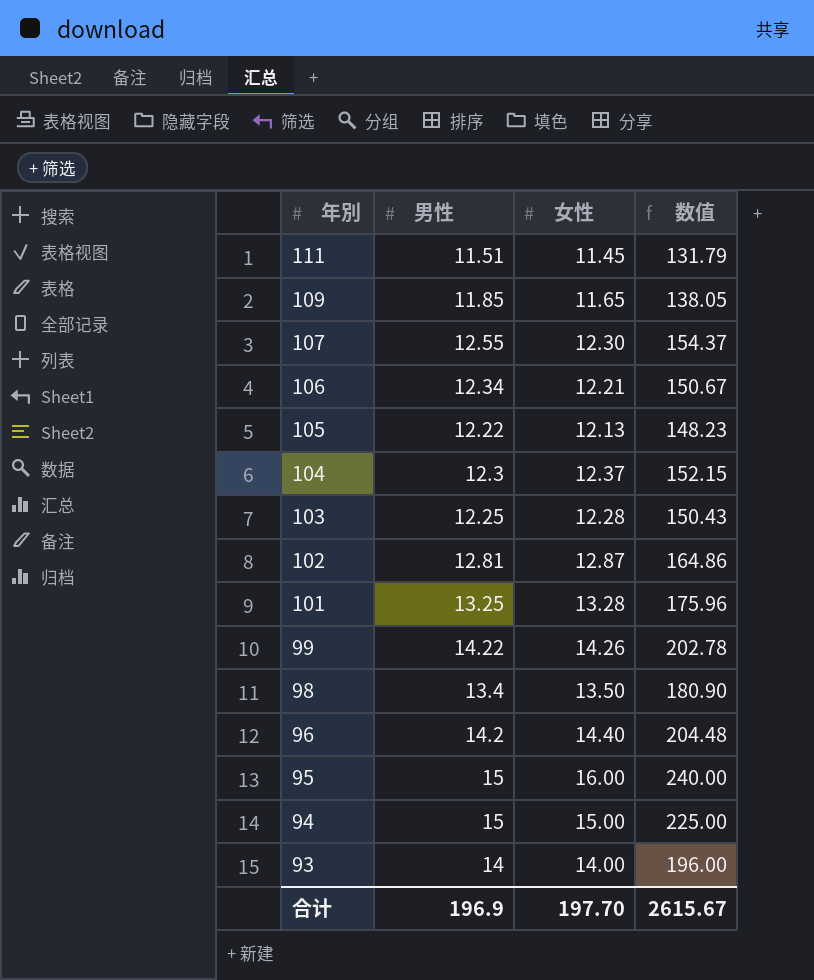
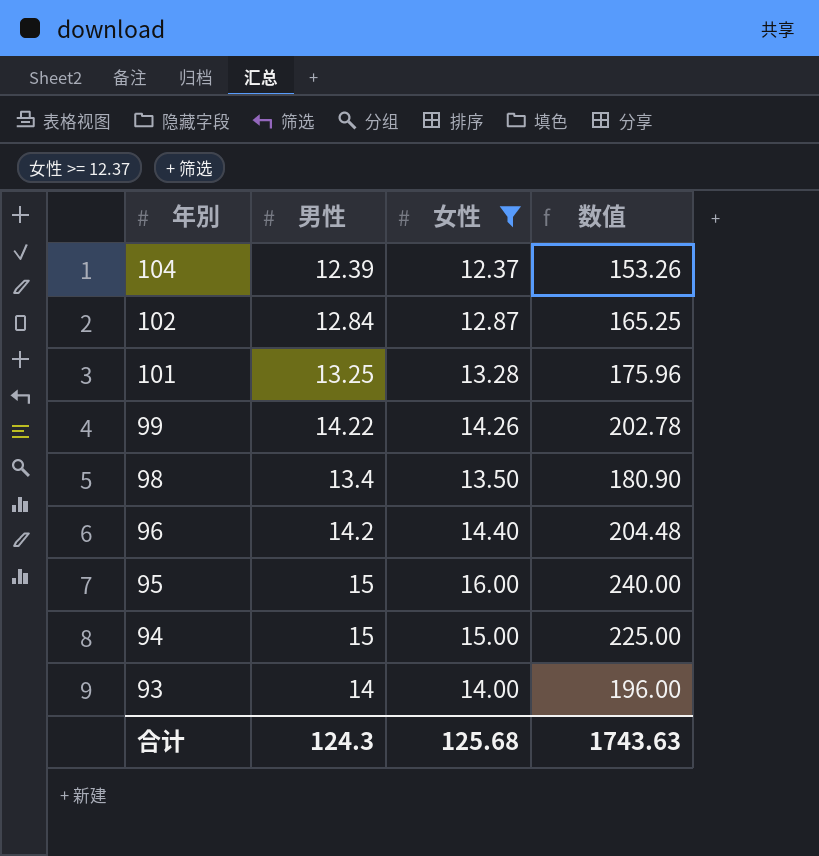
filter: none -> 女性 >= 12.37
104 | 男性: 12.3 -> 12.39
104 | 数值: 152.15 -> 153.26
102 | 男性: 12.81 -> 12.84
102 | 数值: 164.86 -> 165.25
合计 | 男性: 196.9 -> 124.3
合计 | 女性: 197.70 -> 125.68
合计 | 数值: 2615.67 -> 1743.63

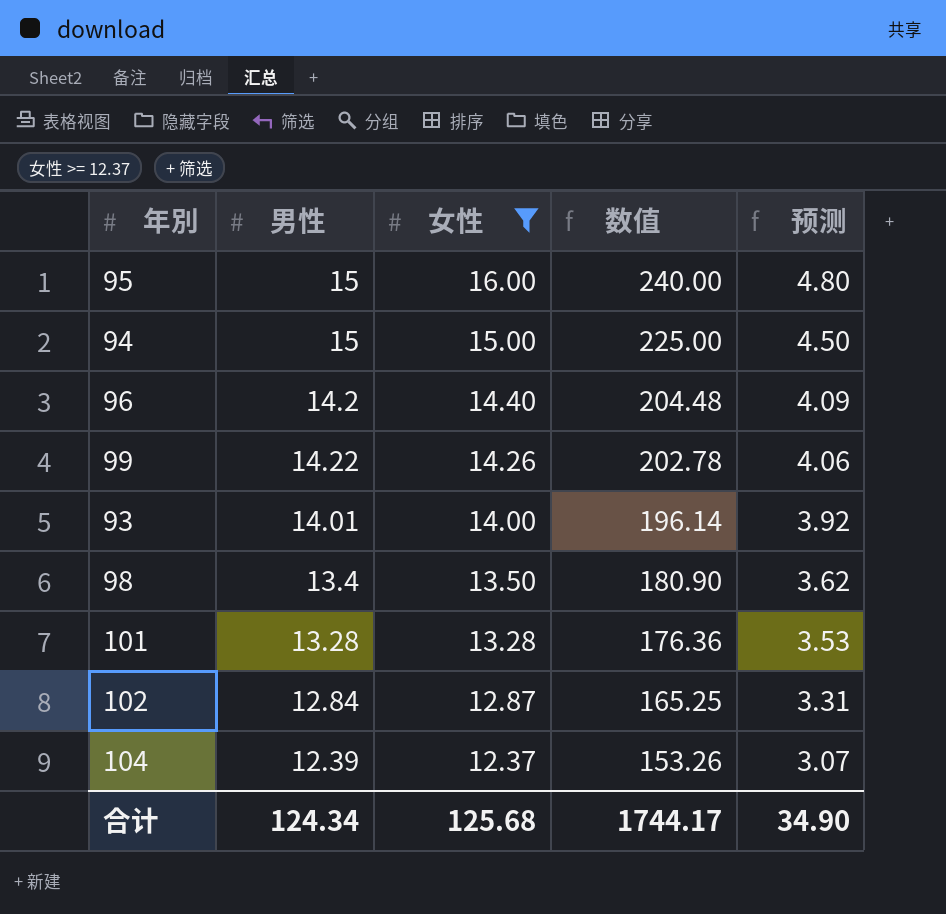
row order: 年別 descending -> 女性 descending
column 预测 | formula: none -> [数值] * 0.02
93 | 男性: 14 -> 14.01
93 | 数值: 196.00 -> 196.14
101 | 男性: 13.25 -> 13.28
101 | 数值: 175.96 -> 176.36
合计 | 男性: 124.3 -> 124.34
合计 | 数值: 1743.63 -> 1744.17

